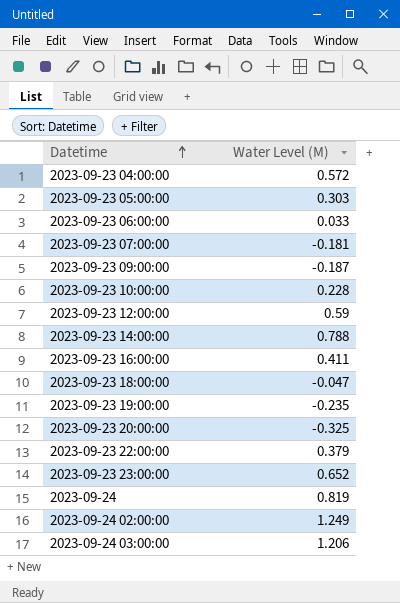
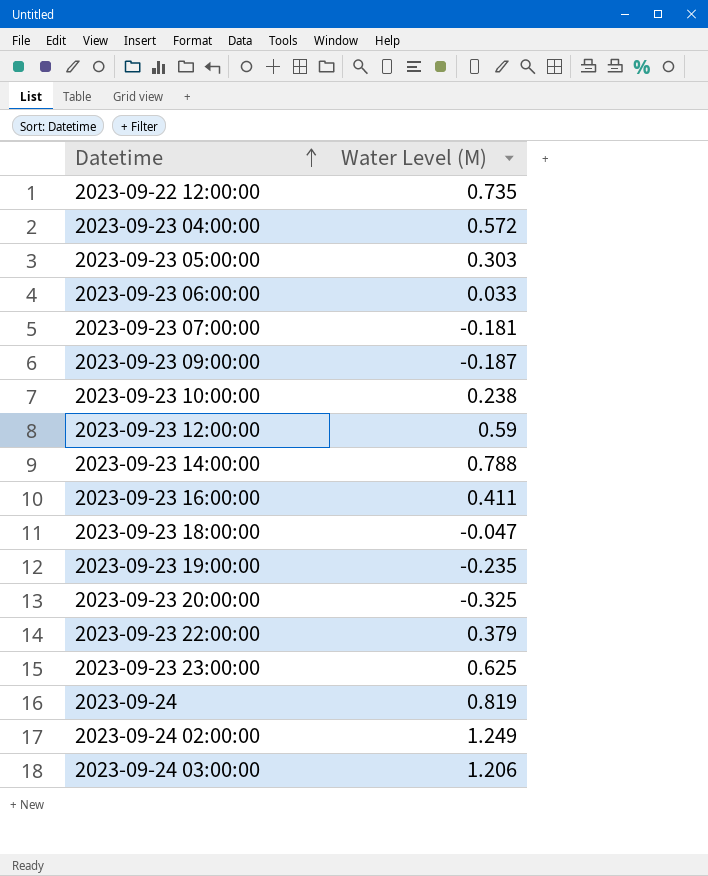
row 2023-09-22 12:00:00: none -> 0.735
2023-09-23 10:00:00 | Water Level (M): 0.228 -> 0.238
2023-09-23 23:00:00 | Water Level (M): 0.652 -> 0.625

